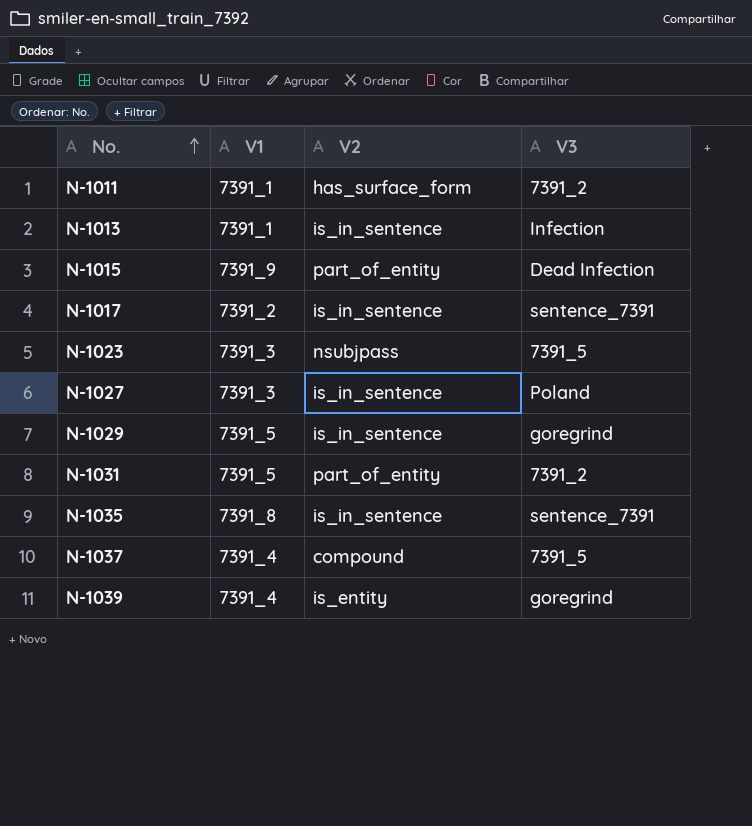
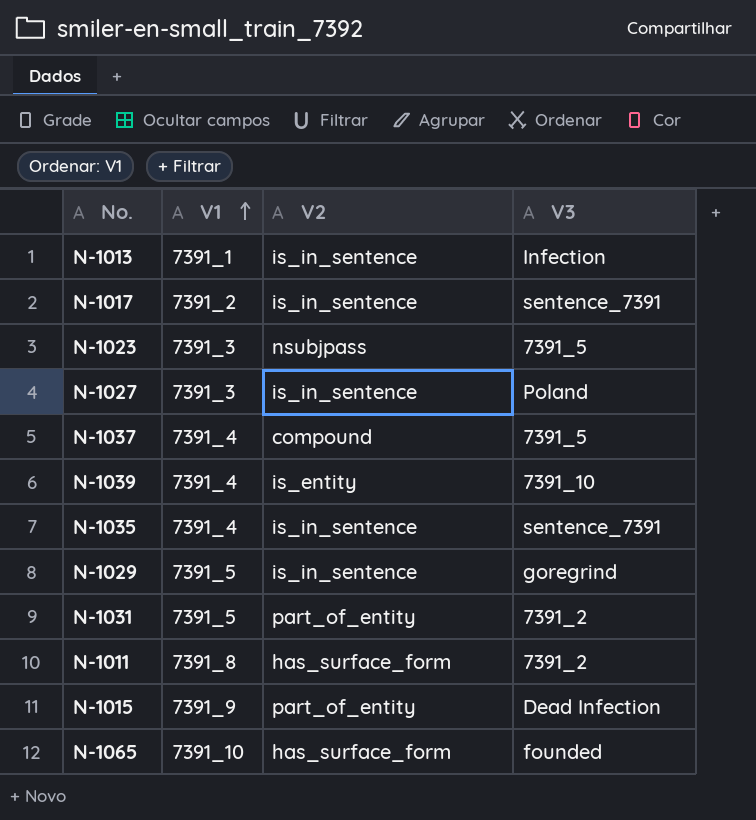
row order: No. ascending -> V1 ascending
N-1039 | V3: goregrind -> 7391_10
N-1035 | V1: 7391_8 -> 7391_4
N-1011 | V1: 7391_1 -> 7391_8
row N-1065: none -> 7391_10 | has_surface_form | founded

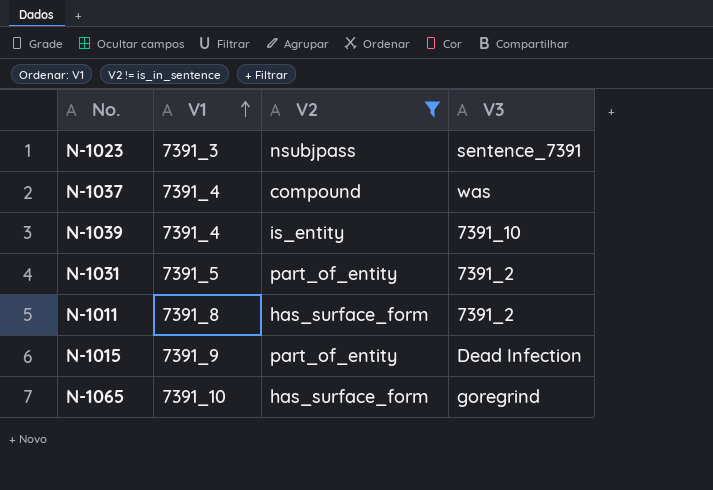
filter: none -> V2 != is_in_sentence
N-1023 | V3: 7391_5 -> sentence_7391
N-1037 | V3: 7391_5 -> was
N-1065 | V3: founded -> goregrind

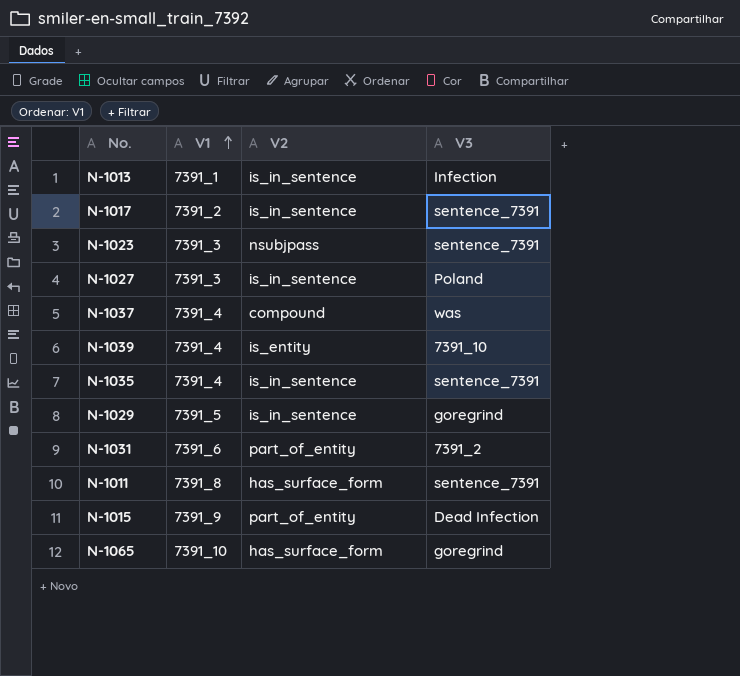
filter: V2 != is_in_sentence -> none
N-1031 | V1: 7391_5 -> 7391_6
N-1011 | V3: 7391_2 -> sentence_7391

